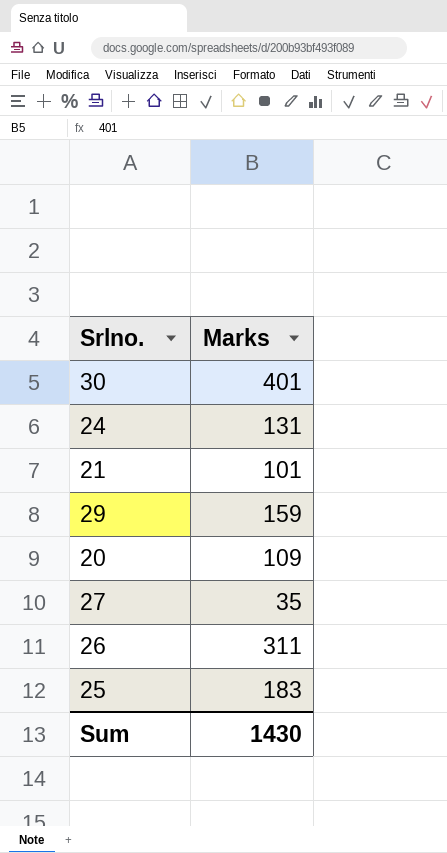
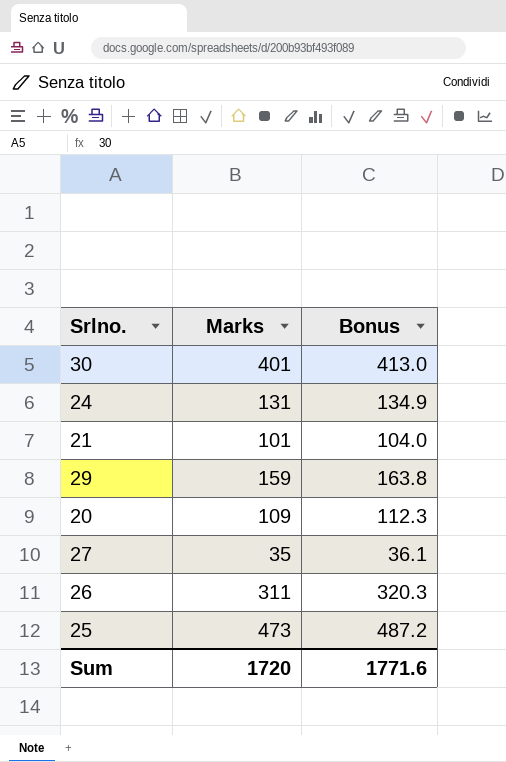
column Bonus | formula: none -> [Marks] * 1.03
25 | Marks: 183 -> 473
Sum | Marks: 1430 -> 1720

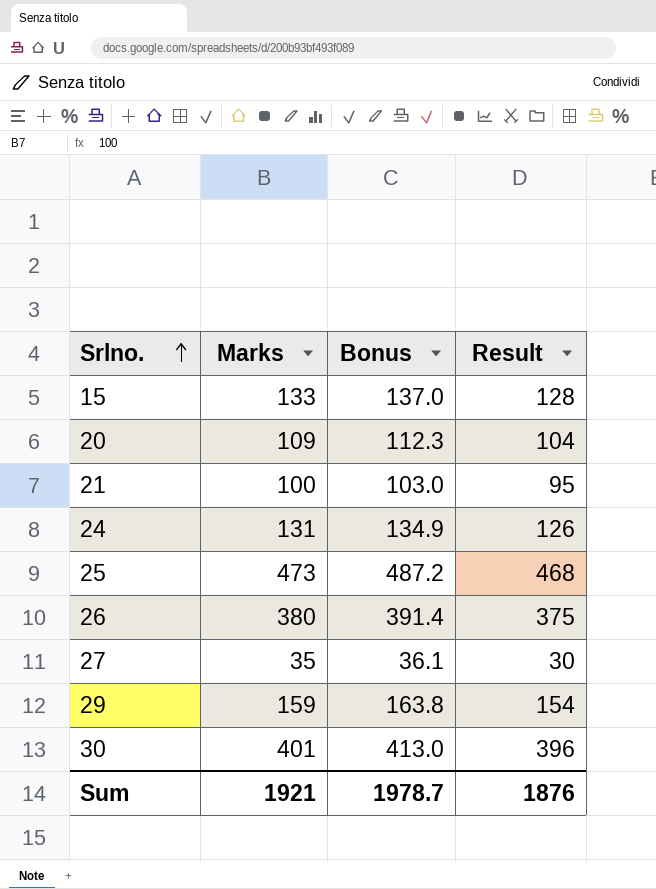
row order: none -> Srlno. ascending
column Result | formula: none -> [Marks] - 5
row 15: none -> 133 | 137.0 | 128
21 | Marks: 101 -> 100
21 | Bonus: 104.0 -> 103.0
26 | Marks: 311 -> 380
26 | Bonus: 320.3 -> 391.4
Sum | Marks: 1720 -> 1921
Sum | Bonus: 1771.6 -> 1978.7

